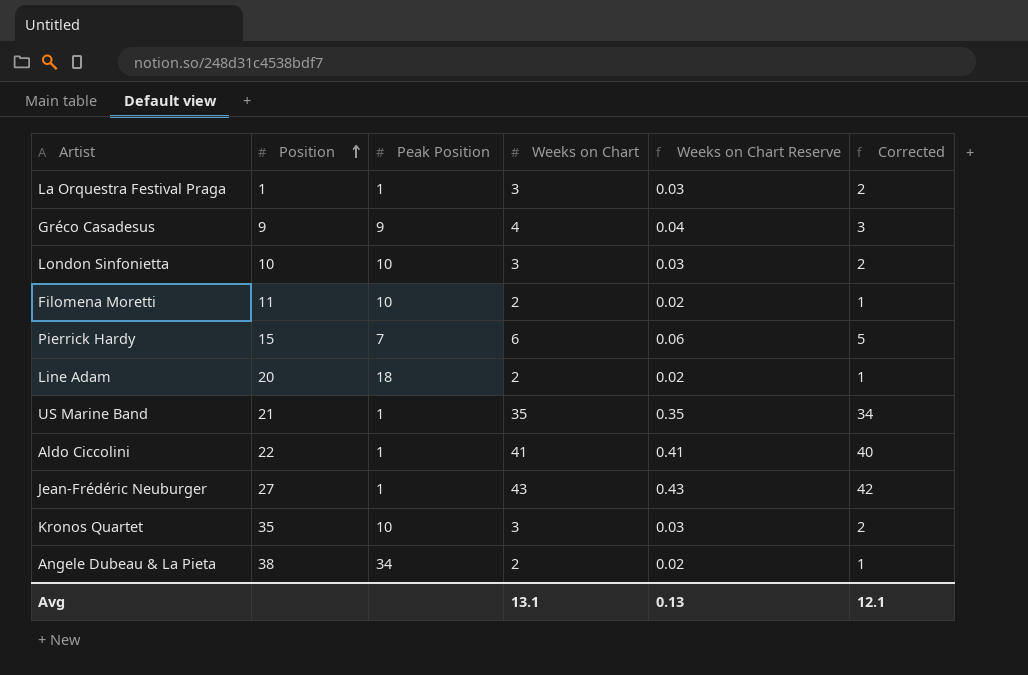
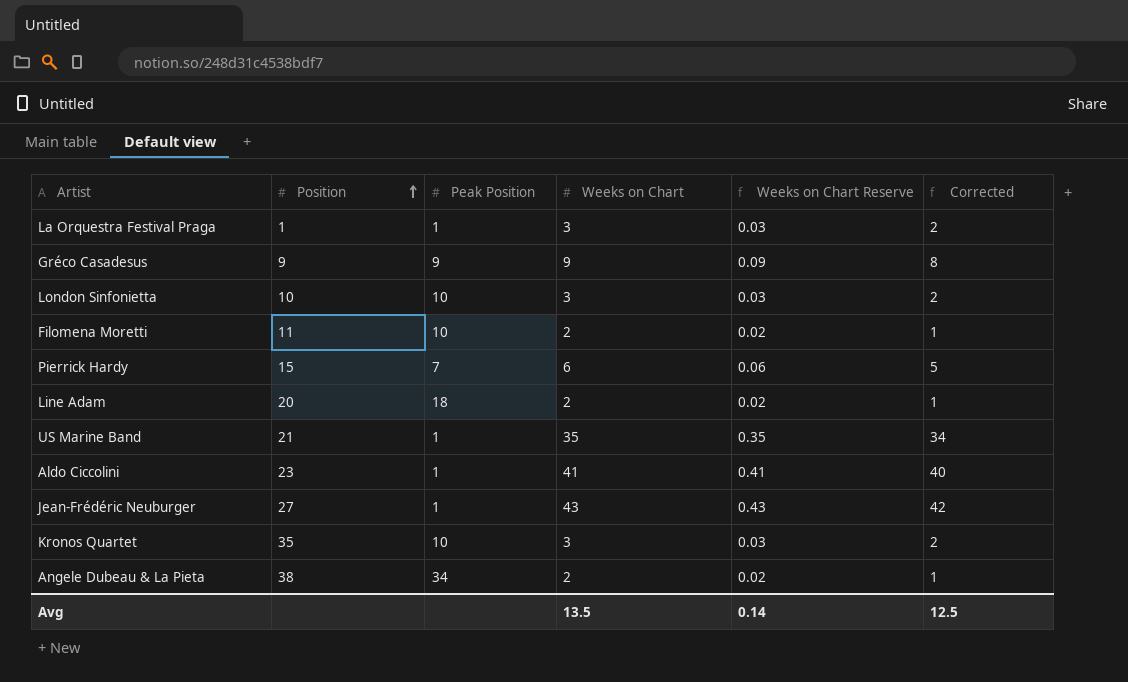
Gréco Casadesus | Weeks on Chart: 4 -> 9
Gréco Casadesus | Weeks on Chart Reserve: 0.04 -> 0.09
Gréco Casadesus | Corrected: 3 -> 8
Aldo Ciccolini | Position: 22 -> 23
Avg | Weeks on Chart: 13.1 -> 13.5
Avg | Weeks on Chart Reserve: 0.13 -> 0.14
Avg | Corrected: 12.1 -> 12.5

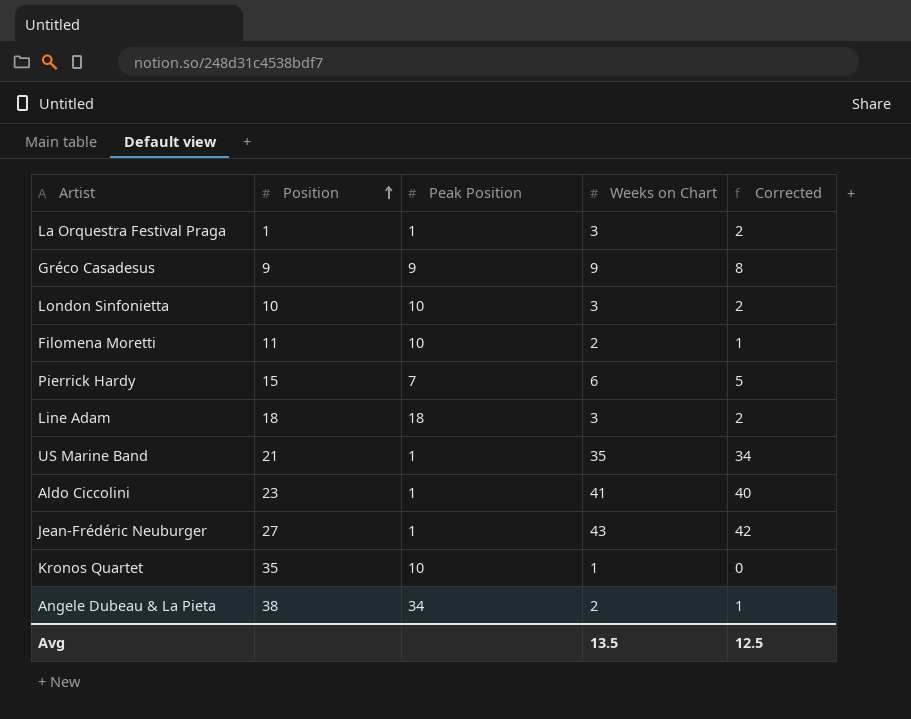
column Weeks on Chart Reserve | formula: [Weeks on Chart] * 0.01 -> none
Line Adam | Position: 20 -> 18
Line Adam | Weeks on Chart: 2 -> 3
Line Adam | Corrected: 1 -> 2
Kronos Quartet | Weeks on Chart: 3 -> 1
Kronos Quartet | Corrected: 2 -> 0

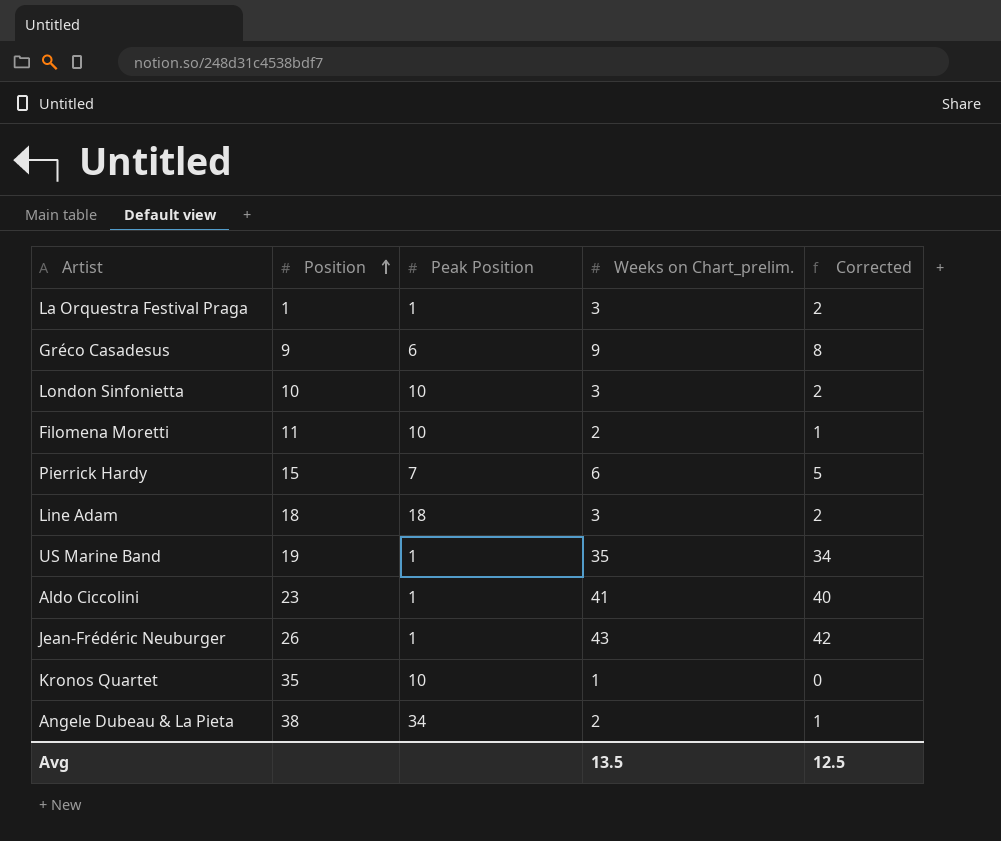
column name: Weeks on Chart -> Weeks on Chart_prelim.
Gréco Casadesus | Peak Position: 9 -> 6
US Marine Band | Position: 21 -> 19
Jean-Frédéric Neuburger | Position: 27 -> 26

